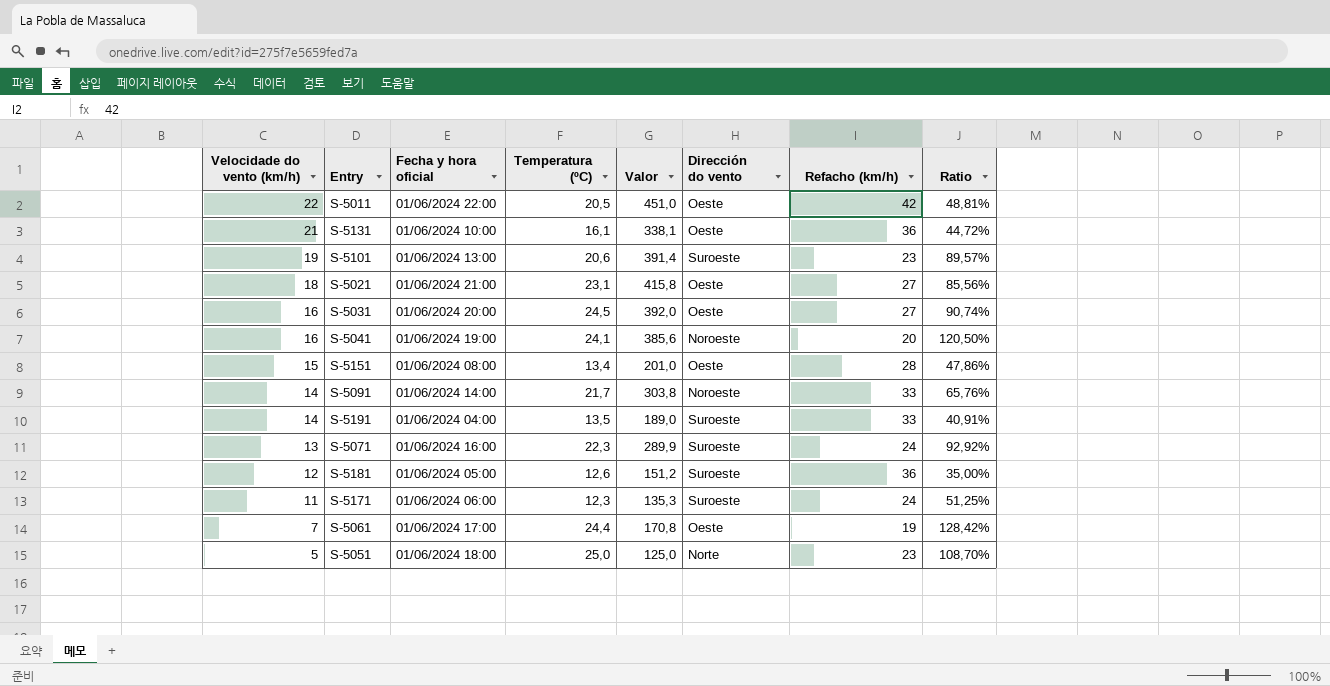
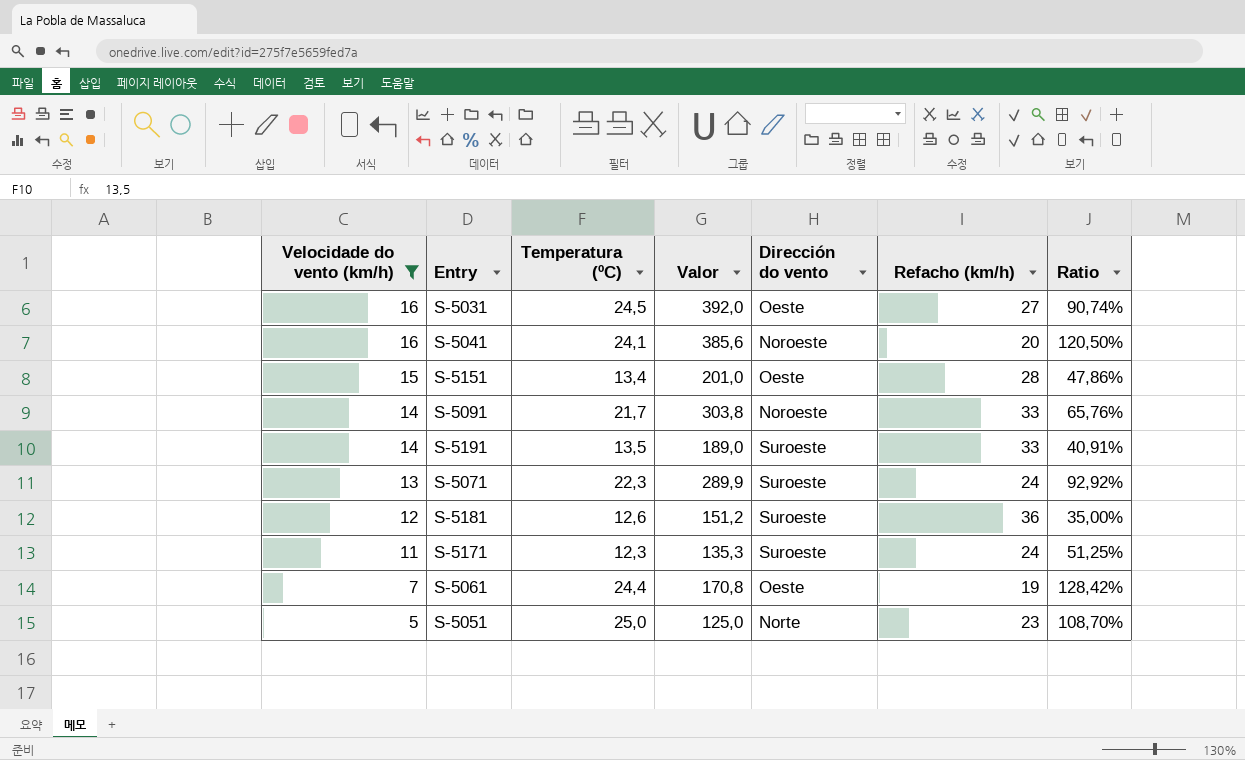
filter: none -> Velocidade do vento (km/h) <= 16
column Fecha y hora oficial | position: 3 -> none

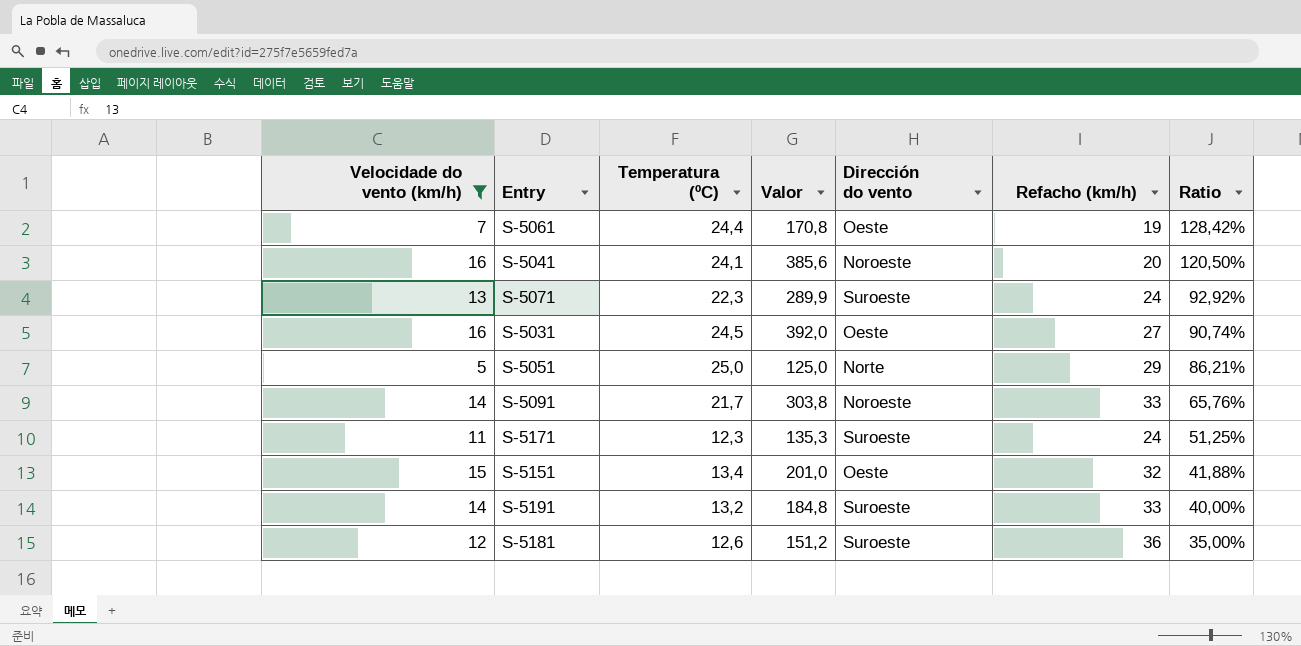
row order: Velocidade do vento (km/h) descending -> Ratio descending
S-5051 | Refacho (km/h): 23 -> 29
S-5051 | Ratio: 108,70% -> 86,21%
S-5151 | Refacho (km/h): 28 -> 32
S-5151 | Ratio: 47,86% -> 41,88%
S-5191 | Temperatura (ºC): 13,5 -> 13,2
S-5191 | Valor: 189,0 -> 184,8
S-5191 | Ratio: 40,91% -> 40,00%

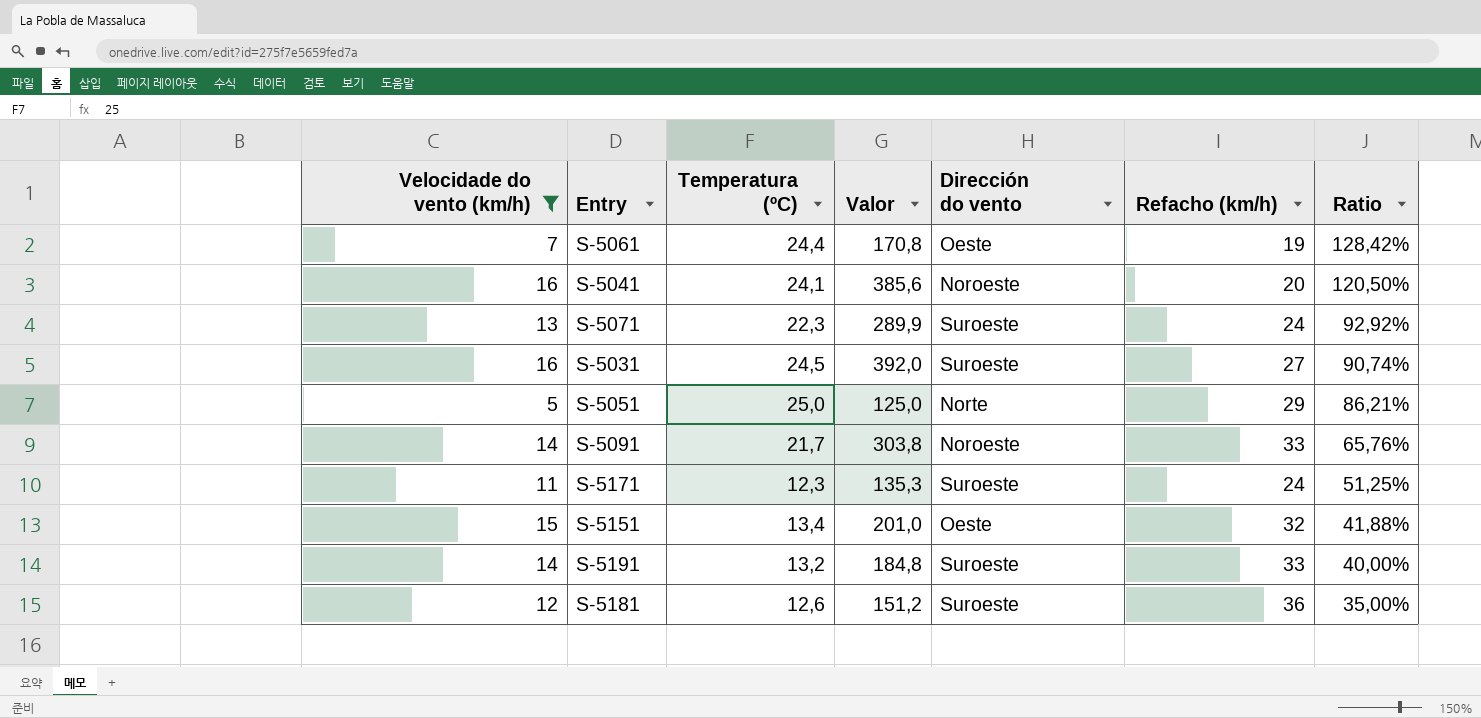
S-5031 | Dirección do vento: Oeste -> Suroeste

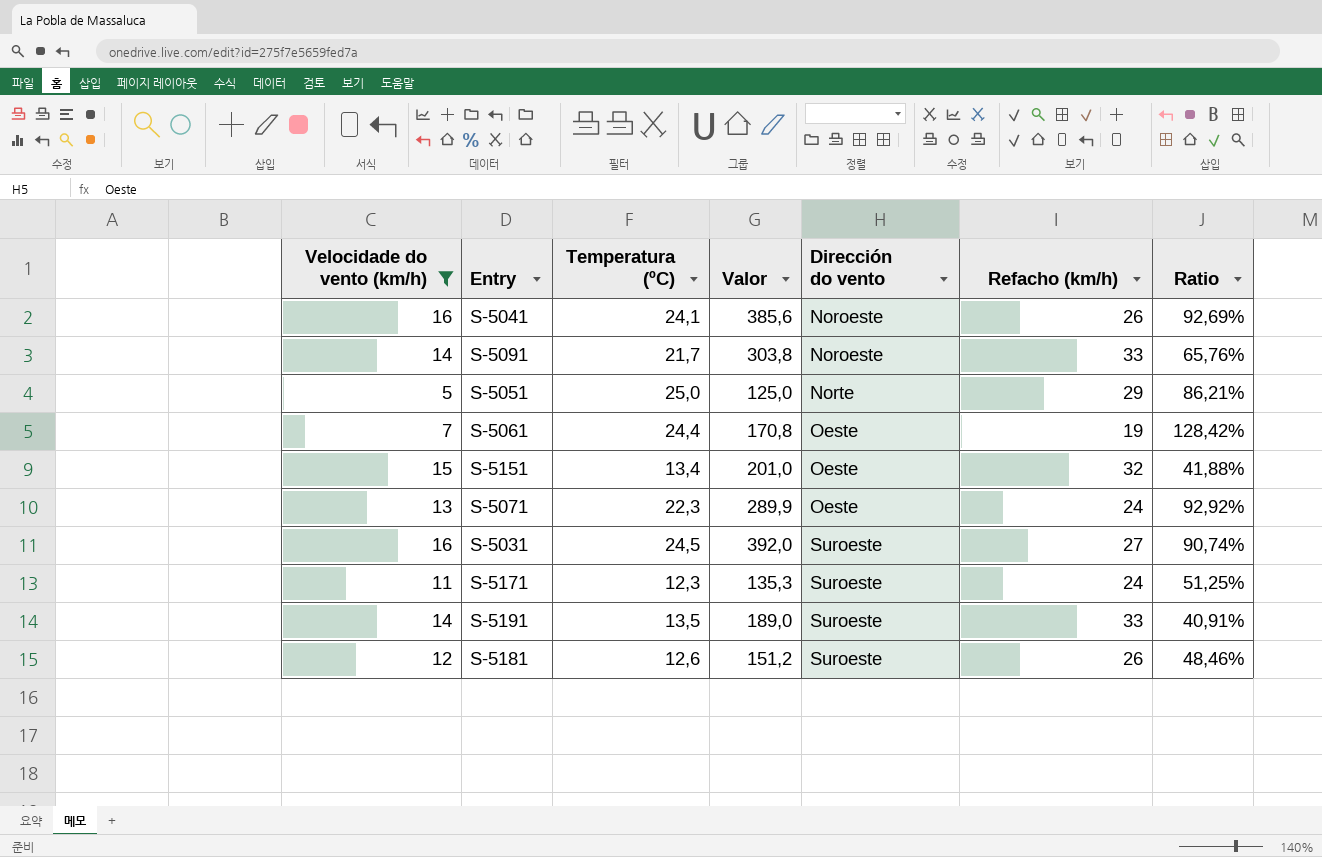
row order: Ratio descending -> Dirección do vento ascending
S-5041 | Refacho (km/h): 20 -> 26
S-5041 | Ratio: 120,50% -> 92,69%
S-5071 | Dirección do vento: Suroeste -> Oeste
S-5191 | Temperatura (ºC): 13,2 -> 13,5
S-5191 | Valor: 184,8 -> 189,0
S-5191 | Ratio: 40,00% -> 40,91%
S-5181 | Refacho (km/h): 36 -> 26
S-5181 | Ratio: 35,00% -> 48,46%

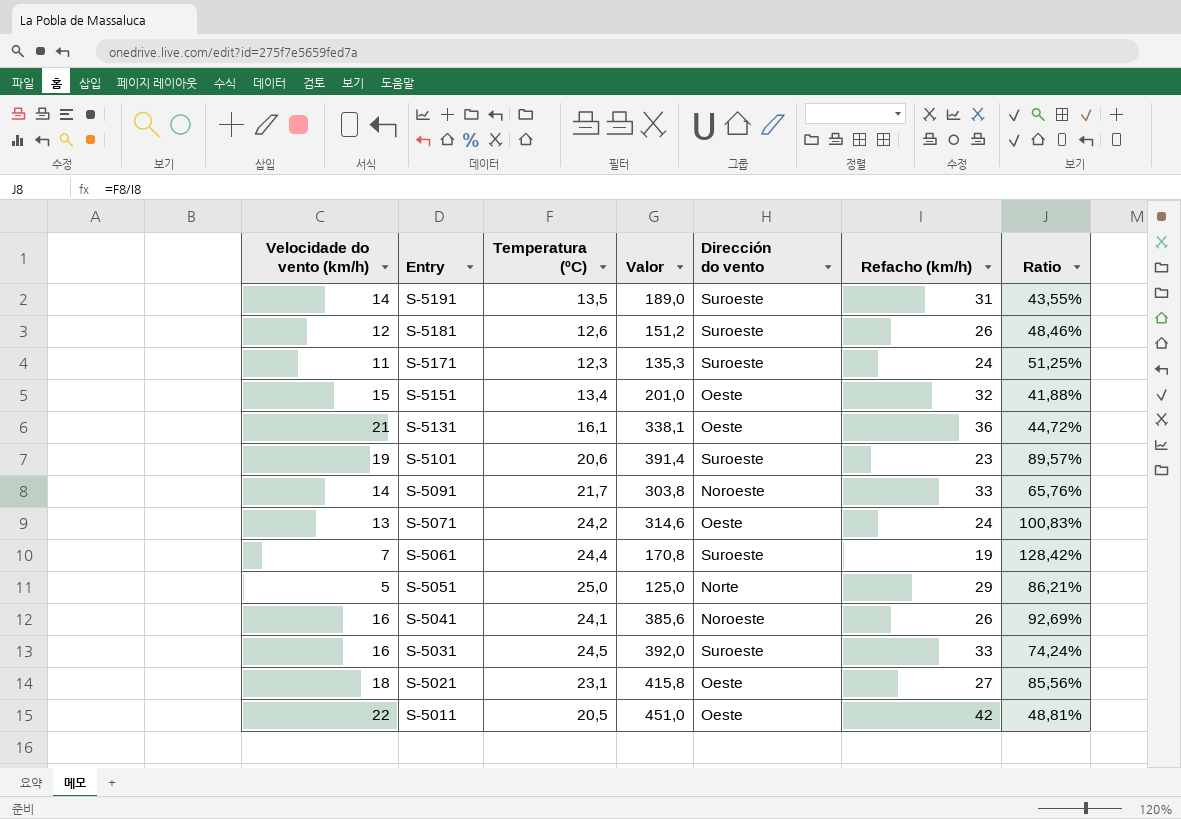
filter: Velocidade do vento (km/h) <= 16 -> none
row order: Dirección do vento ascending -> Entry descending
S-5191 | Refacho (km/h): 33 -> 31
S-5191 | Ratio: 40,91% -> 43,55%
S-5071 | Temperatura (ºC): 22,3 -> 24,2
S-5071 | Valor: 289,9 -> 314,6
S-5071 | Ratio: 92,92% -> 100,83%
S-5061 | Dirección do vento: Oeste -> Suroeste
S-5031 | Refacho (km/h): 27 -> 33
S-5031 | Ratio: 90,74% -> 74,24%

